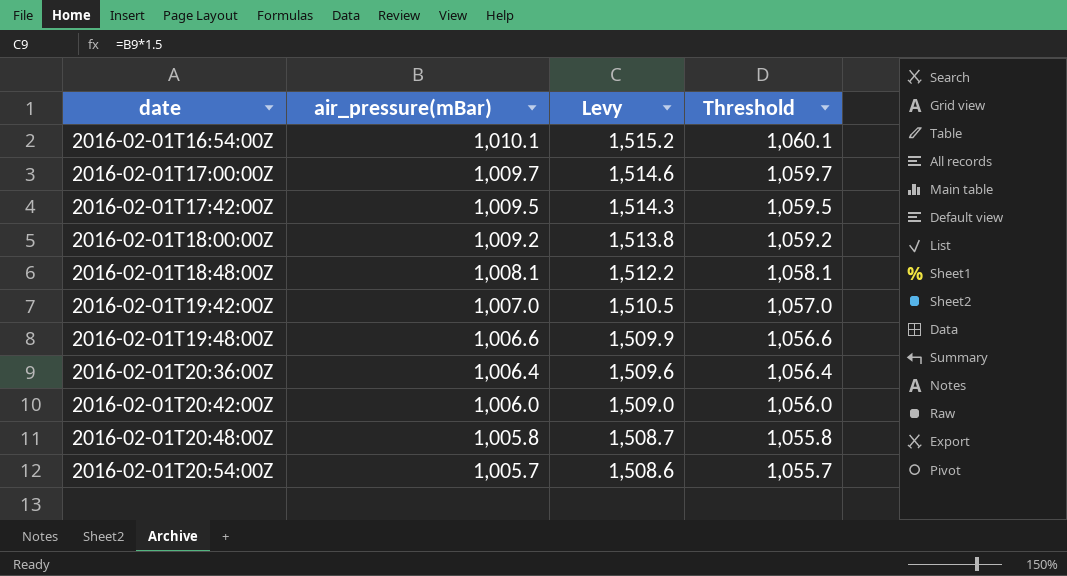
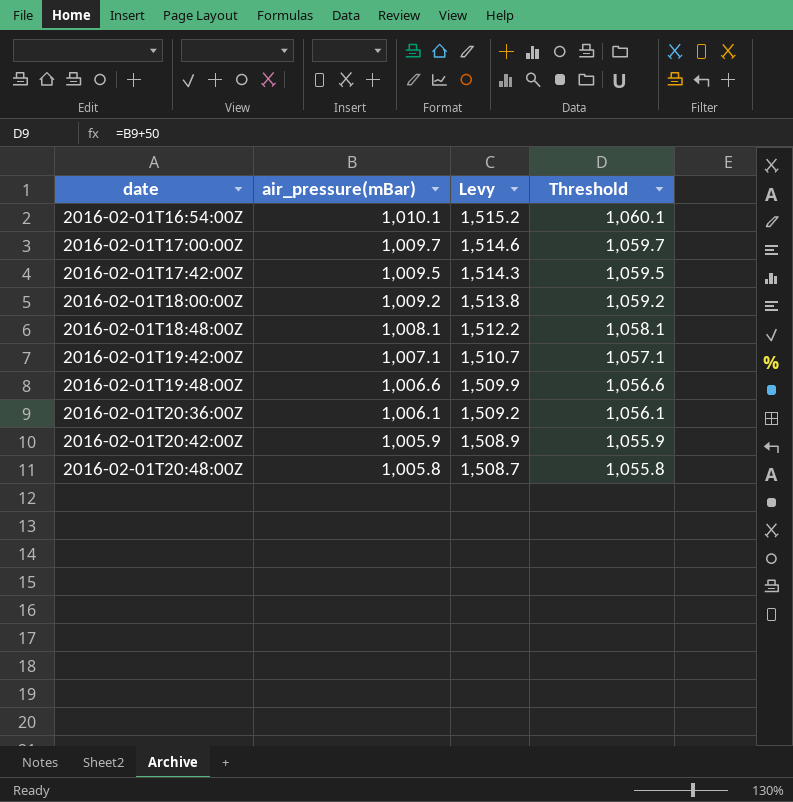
row 2016-02-01T20:54:00Z: 1,005.7 | 1,508.6 | 1,055.7 -> none
2016-02-01T19:42:00Z | air_pressure(mBar): 1,007.0 -> 1,007.1
2016-02-01T19:42:00Z | Levy: 1,510.5 -> 1,510.7
2016-02-01T19:42:00Z | Threshold: 1,057.0 -> 1,057.1
2016-02-01T20:36:00Z | air_pressure(mBar): 1,006.4 -> 1,006.1
2016-02-01T20:36:00Z | Levy: 1,509.6 -> 1,509.2
2016-02-01T20:36:00Z | Threshold: 1,056.4 -> 1,056.1
2016-02-01T20:42:00Z | air_pressure(mBar): 1,006.0 -> 1,005.9
2016-02-01T20:42:00Z | Levy: 1,509.0 -> 1,508.9
2016-02-01T20:42:00Z | Threshold: 1,056.0 -> 1,055.9

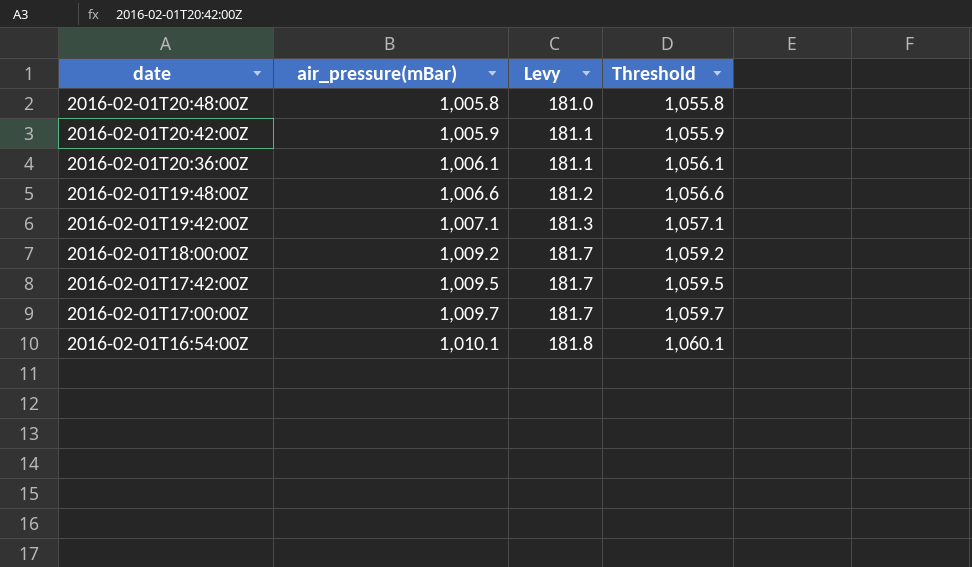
row order: date ascending -> date descending
column Levy | formula: [air_pressure(mBar)] * 1.5 -> [air_pressure(mBar)] * 0.18
row 2016-02-01T18:48:00Z: 1,008.1 | 1,512.2 | 1,058.1 -> none

